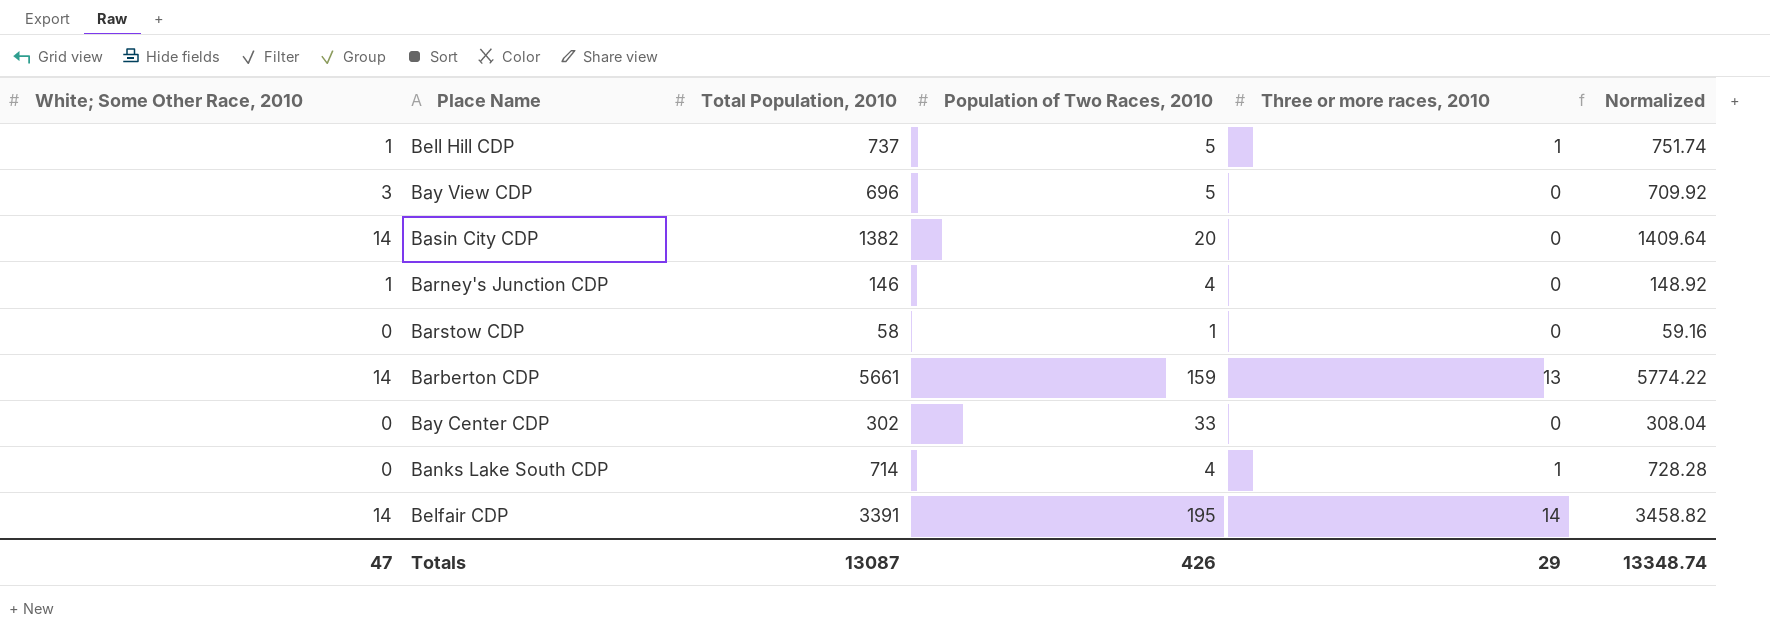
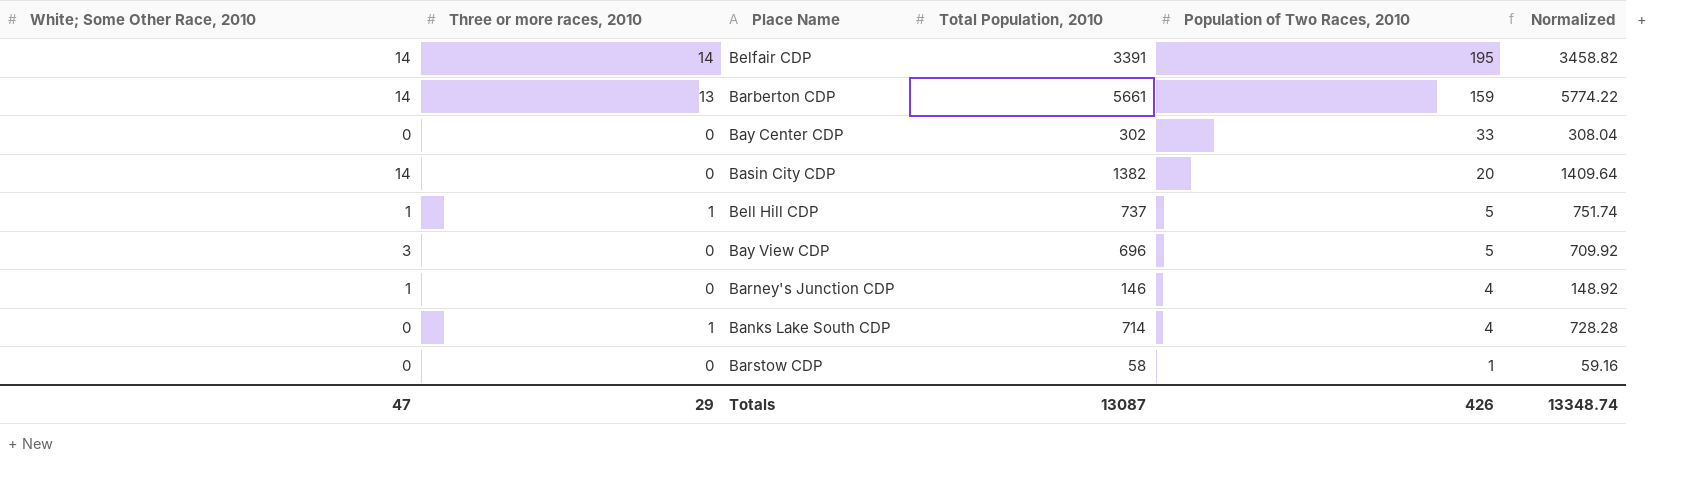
row order: none -> Population of Two Races, 2010 descending
column Three or more races, 2010 | position: 5 -> 2

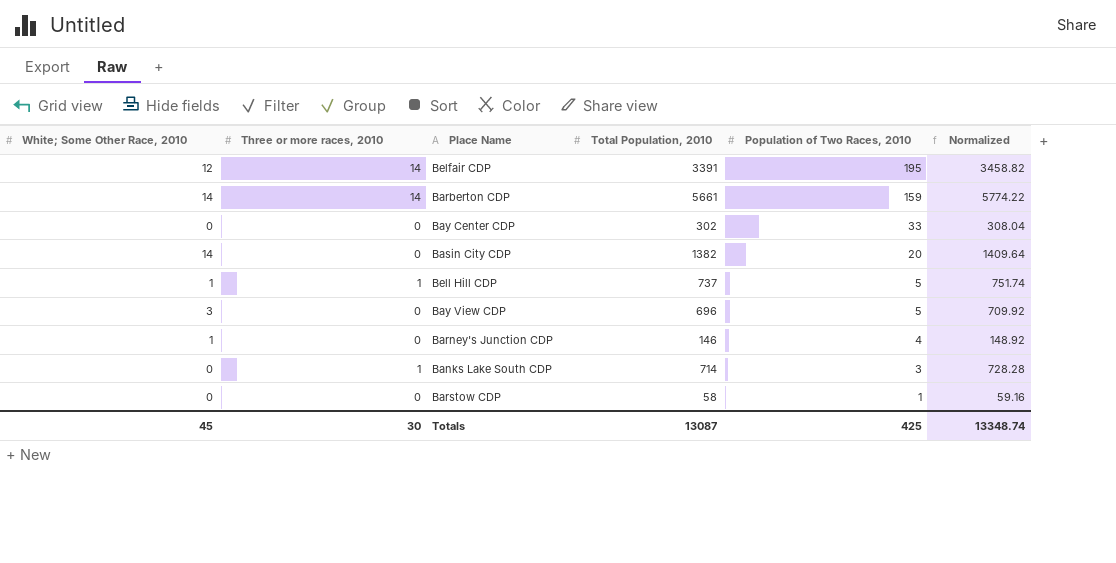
Belfair CDP | White; Some Other Race, 2010: 14 -> 12
Barberton CDP | Three or more races, 2010: 13 -> 14
Banks Lake South CDP | Population of Two Races, 2010: 4 -> 3
Totals | White; Some Other Race, 2010: 47 -> 45
Totals | Three or more races, 2010: 29 -> 30
Totals | Population of Two Races, 2010: 426 -> 425

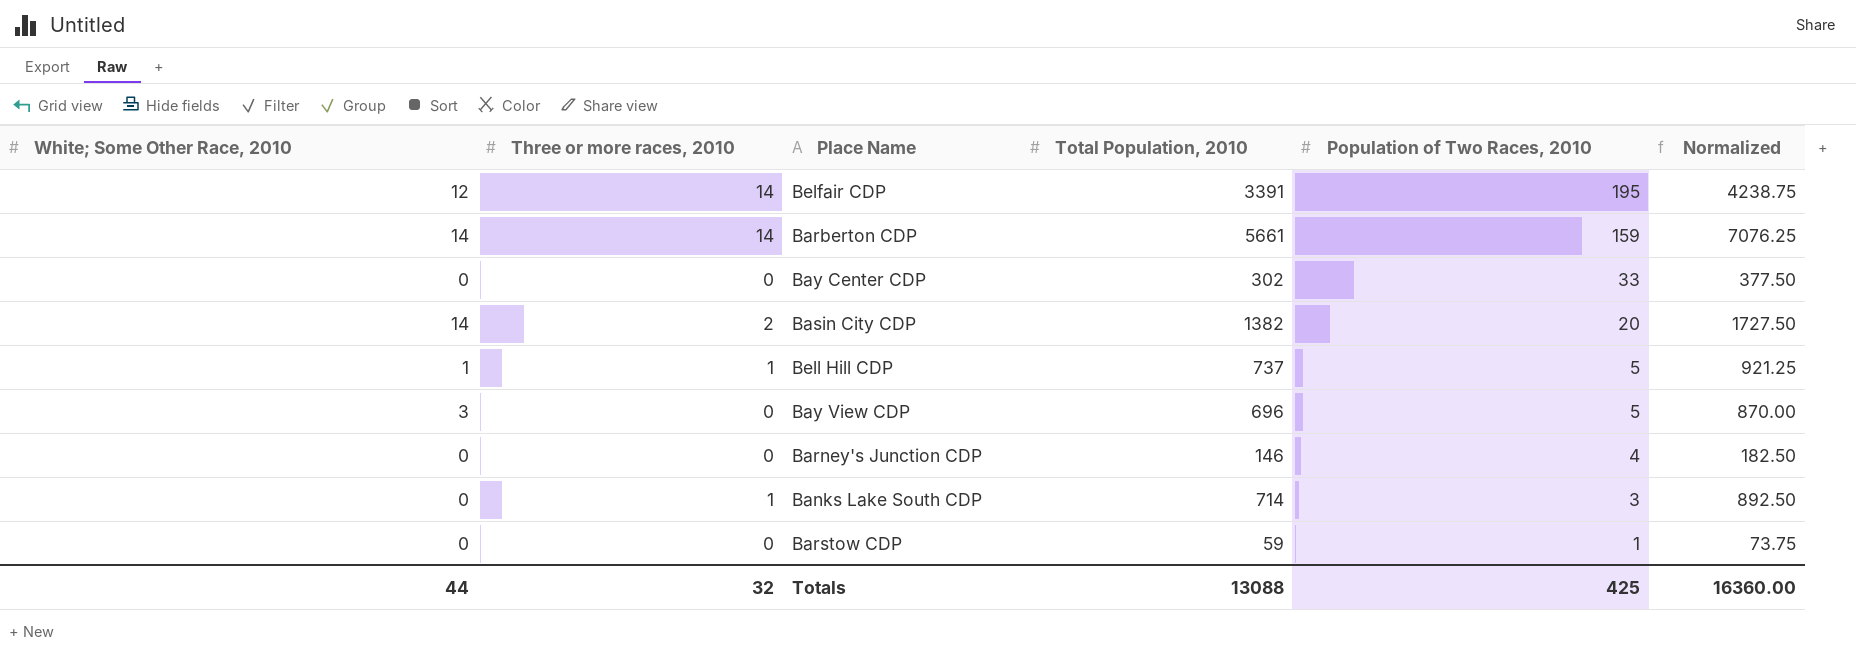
column Normalized | formula: [Total Population, 2010] * 1.02 -> [Total Population, 2010] * 1.25
Basin City CDP | Three or more races, 2010: 0 -> 2
Barney's Junction CDP | White; Some Other Race, 2010: 1 -> 0
Barstow CDP | Total Population, 2010: 58 -> 59
Totals | White; Some Other Race, 2010: 45 -> 44
Totals | Three or more races, 2010: 30 -> 32
Totals | Total Population, 2010: 13087 -> 13088
Totals | Normalized: 13348.74 -> 16360.00

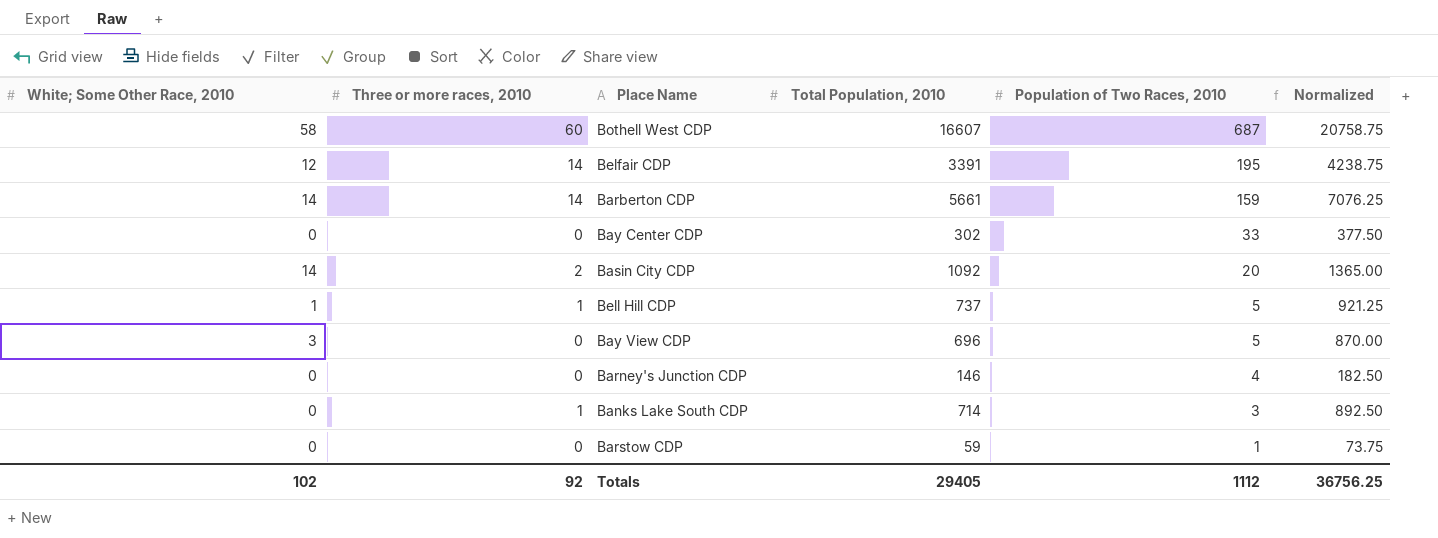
row Bothell West CDP: none -> 58 | 60 | 16607 | 687 | 20758.75
Basin City CDP | Total Population, 2010: 1382 -> 1092
Basin City CDP | Normalized: 1727.50 -> 1365.00
Totals | White; Some Other Race, 2010: 44 -> 102
Totals | Three or more races, 2010: 32 -> 92
Totals | Total Population, 2010: 13088 -> 29405
Totals | Population of Two Races, 2010: 425 -> 1112
Totals | Normalized: 16360.00 -> 36756.25

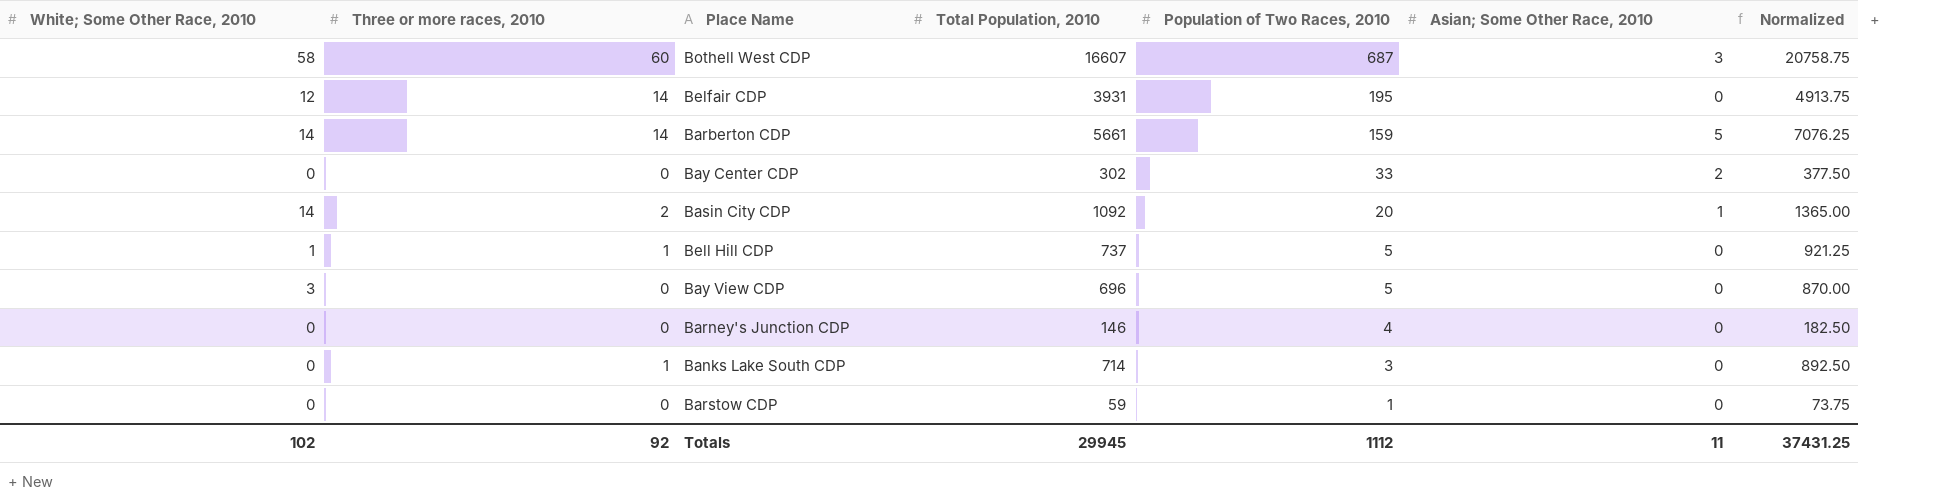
column Asian; Some Other Race, 2010 | position: none -> 6
Belfair CDP | Total Population, 2010: 3391 -> 3931
Belfair CDP | Normalized: 4238.75 -> 4913.75
Totals | Total Population, 2010: 29405 -> 29945
Totals | Normalized: 36756.25 -> 37431.25

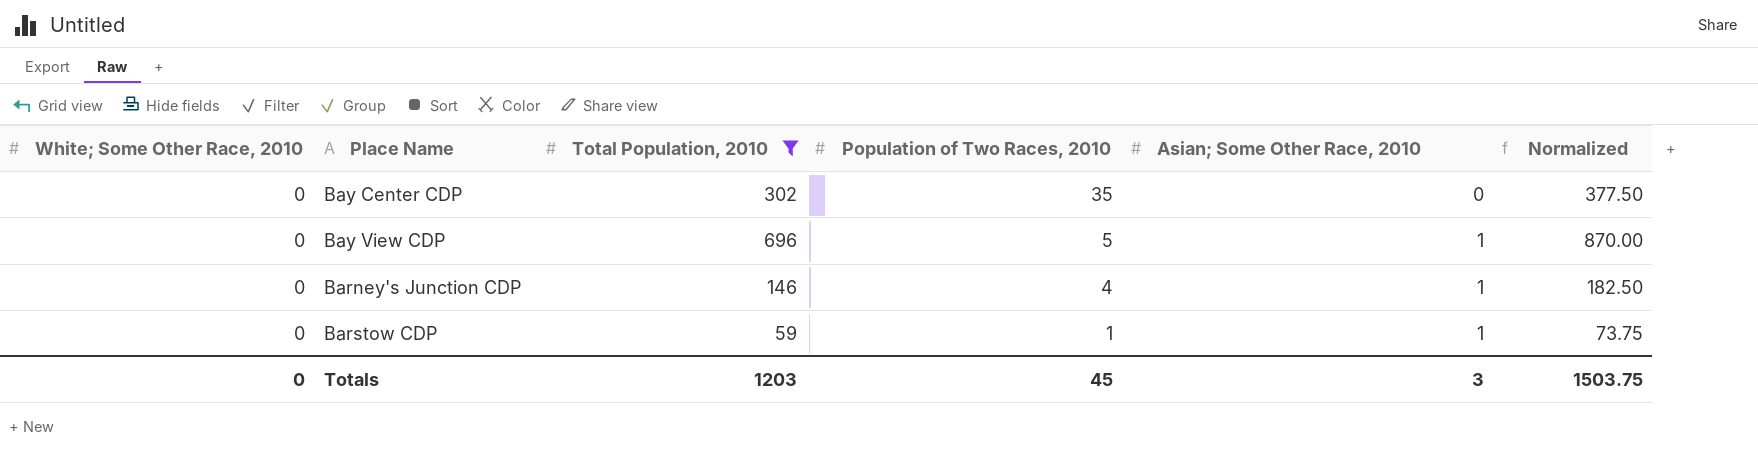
filter: none -> Total Population, 2010 <= 696
column Three or more races, 2010 | position: 2 -> none
Bay Center CDP | Population of Two Races, 2010: 33 -> 35
Bay Center CDP | Asian; Some Other Race, 2010: 2 -> 0
Bay View CDP | White; Some Other Race, 2010: 3 -> 0
Bay View CDP | Asian; Some Other Race, 2010: 0 -> 1
Barney's Junction CDP | Asian; Some Other Race, 2010: 0 -> 1
Barstow CDP | Asian; Some Other Race, 2010: 0 -> 1
Totals | White; Some Other Race, 2010: 102 -> 0
Totals | Total Population, 2010: 29945 -> 1203
Totals | Population of Two Races, 2010: 1112 -> 45
Totals | Asian; Some Other Race, 2010: 11 -> 3
Totals | Normalized: 37431.25 -> 1503.75

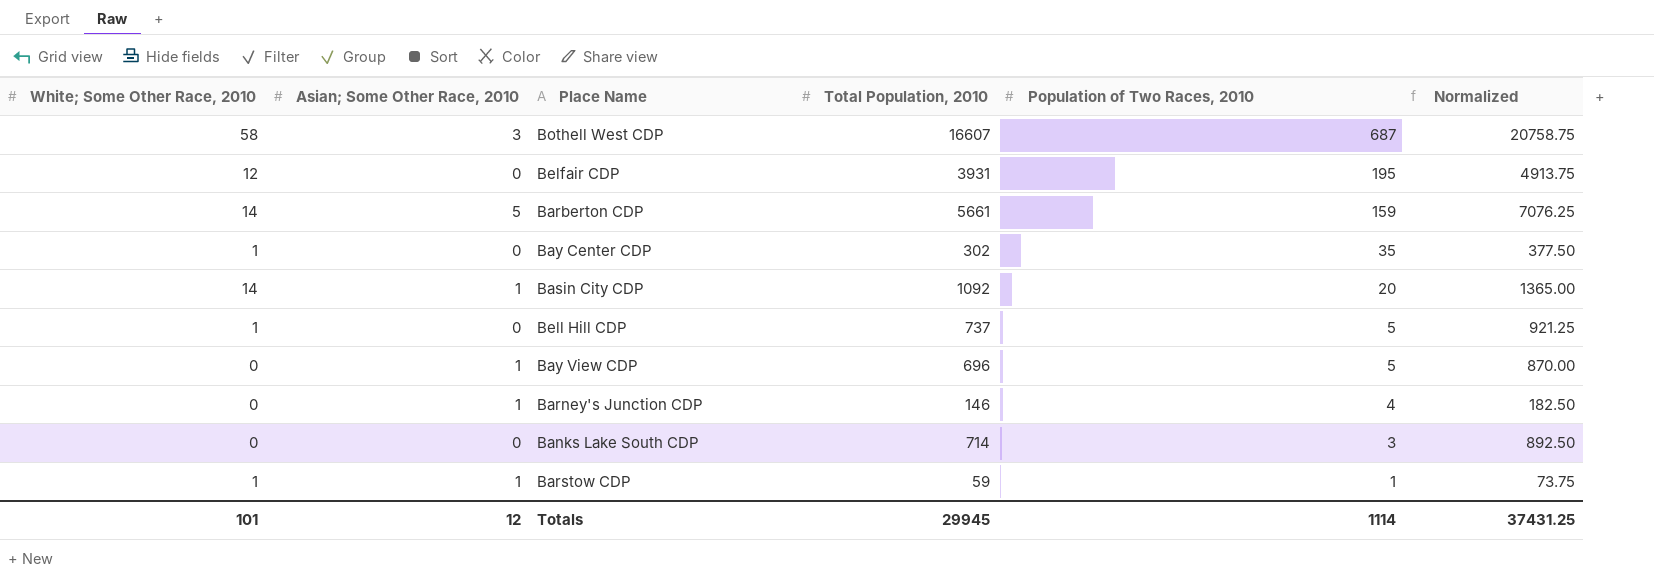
filter: Total Population, 2010 <= 696 -> none
column Asian; Some Other Race, 2010 | position: 5 -> 2
Bay Center CDP | White; Some Other Race, 2010: 0 -> 1
Barstow CDP | White; Some Other Race, 2010: 0 -> 1
Totals | White; Some Other Race, 2010: 0 -> 101
Totals | Asian; Some Other Race, 2010: 3 -> 12
Totals | Total Population, 2010: 1203 -> 29945
Totals | Population of Two Races, 2010: 45 -> 1114
Totals | Normalized: 1503.75 -> 37431.25

